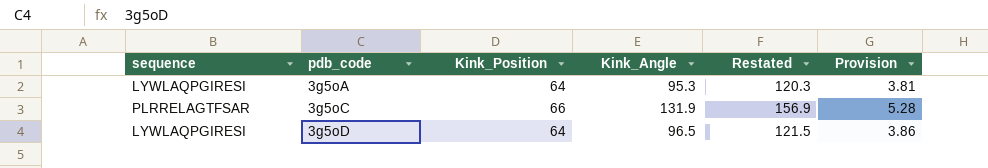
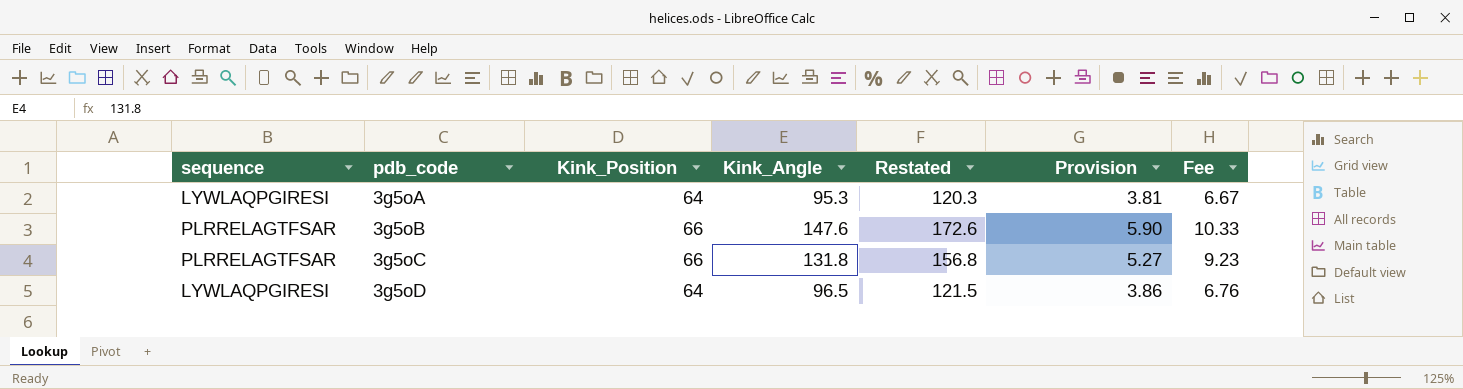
column Fee | formula: none -> [Kink_Angle] * 0.07
row 3g5oB: none -> PLRRELAGTFSAR | 66 | 147.6 | 172.6 | 5.90 | 10.33
3g5oC | Kink_Angle: 131.9 -> 131.8
3g5oC | Restated: 156.9 -> 156.8
3g5oC | Provision: 5.28 -> 5.27

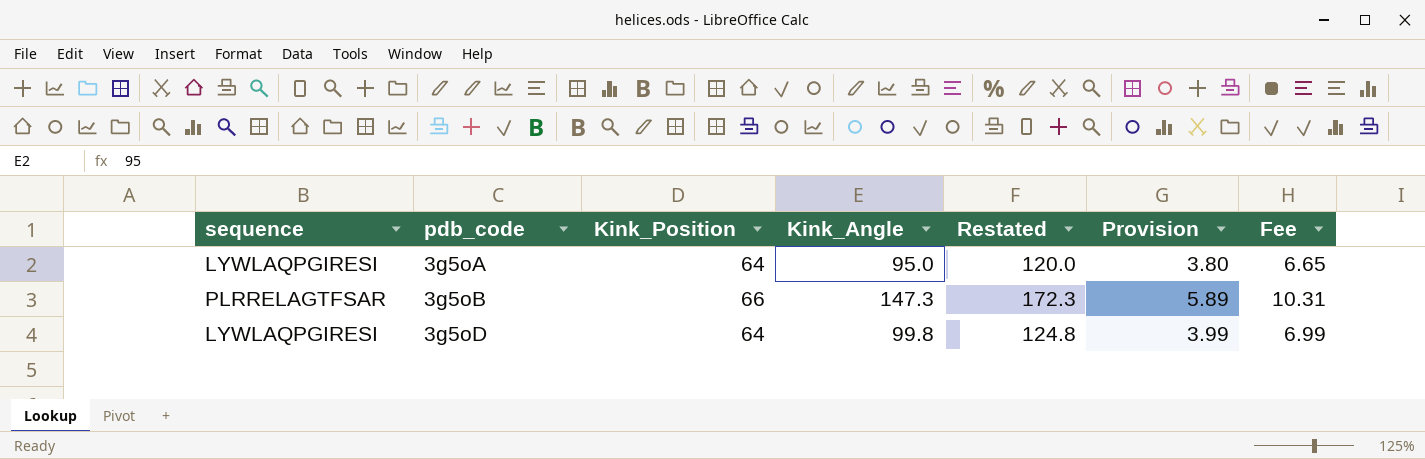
row 3g5oC: PLRRELAGTFSAR | 66 | 131.8 | 156.8 | 5.27 | 9.23 -> none
3g5oA | Kink_Angle: 95.3 -> 95.0
3g5oA | Restated: 120.3 -> 120.0
3g5oA | Provision: 3.81 -> 3.80
3g5oA | Fee: 6.67 -> 6.65
3g5oB | Kink_Angle: 147.6 -> 147.3
3g5oB | Restated: 172.6 -> 172.3
3g5oB | Provision: 5.90 -> 5.89
3g5oB | Fee: 10.33 -> 10.31
3g5oD | Kink_Angle: 96.5 -> 99.8
3g5oD | Restated: 121.5 -> 124.8
3g5oD | Provision: 3.86 -> 3.99
3g5oD | Fee: 6.76 -> 6.99

